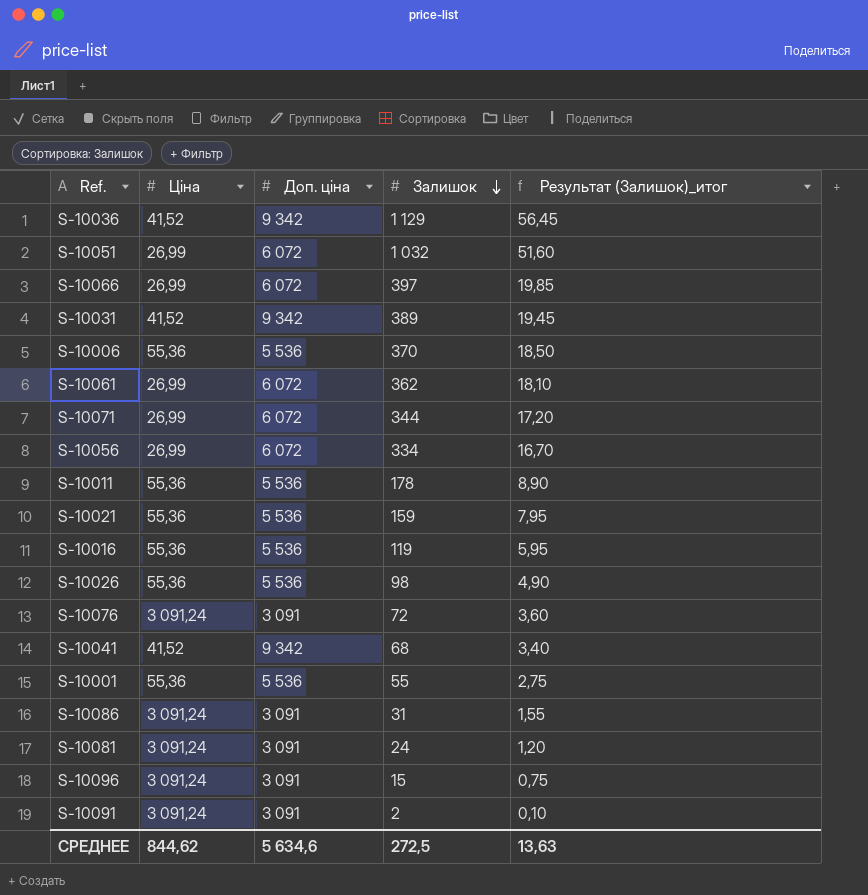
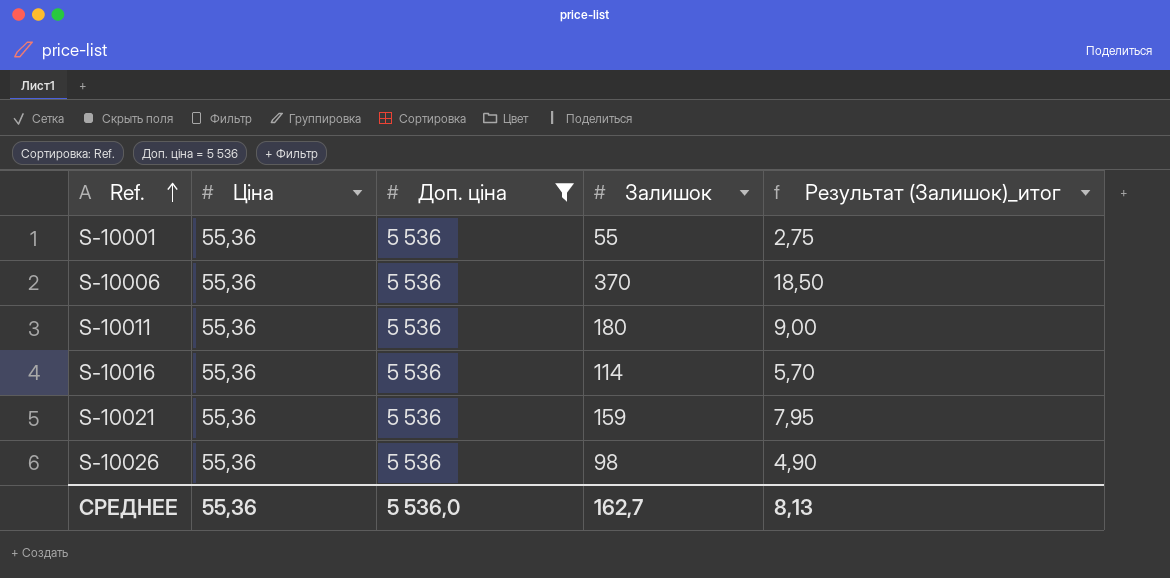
filter: none -> Доп. ціна = 5 536
row order: Залишок descending -> Ref. ascending
S-10011 | Залишок: 178 -> 180
S-10011 | Результат (Залишок)_итог: 8,90 -> 9,00
S-10016 | Залишок: 119 -> 114
S-10016 | Результат (Залишок)_итог: 5,95 -> 5,70
СРЕДНЕЕ | Ціна: 844,62 -> 55,36
СРЕДНЕЕ | Доп. ціна: 5 634,6 -> 5 536,0
СРЕДНЕЕ | Залишок: 272,5 -> 162,7
СРЕДНЕЕ | Результат (Залишок)_итог: 13,63 -> 8,13

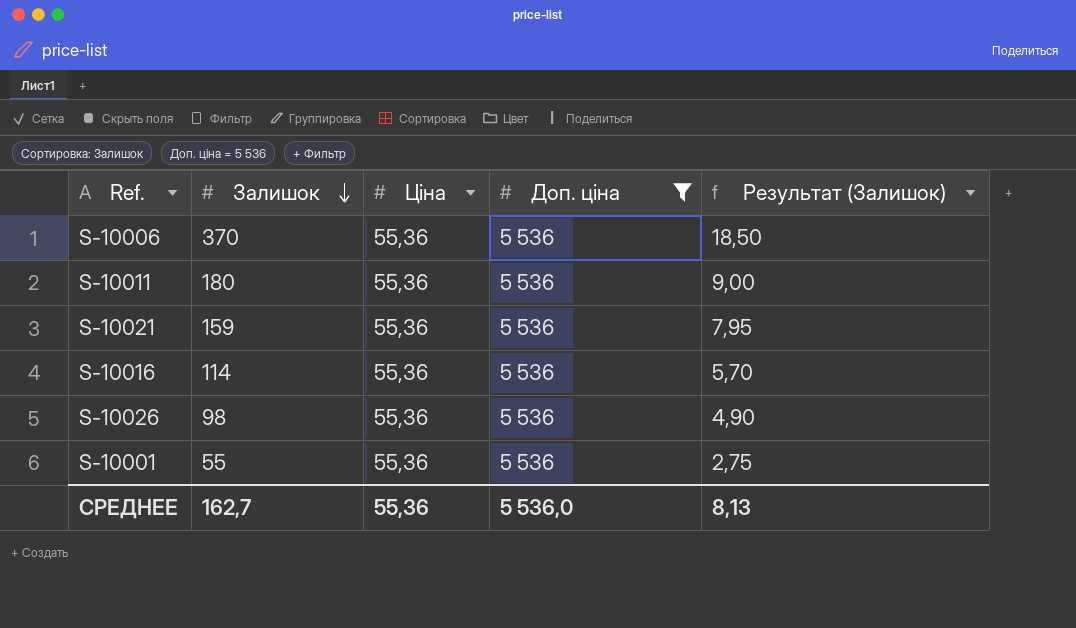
row order: Ref. ascending -> Залишок descending
column Залишок | position: 4 -> 2
column name: Результат (Залишок)_итог -> Результат (Залишок)

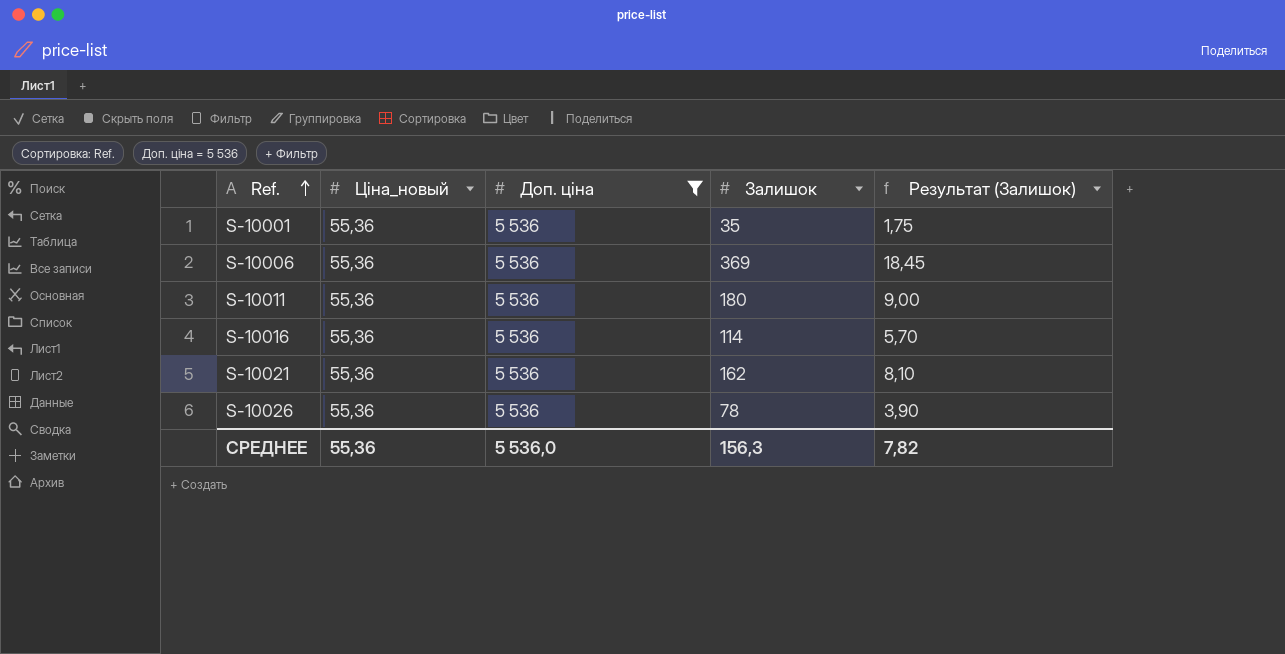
row order: Залишок descending -> Ref. ascending
column name: Ціна -> Ціна_новый
column Залишок | position: 2 -> 4
S-10001 | Залишок: 55 -> 35
S-10001 | Результат (Залишок): 2,75 -> 1,75
S-10006 | Залишок: 370 -> 369
S-10006 | Результат (Залишок): 18,50 -> 18,45
S-10021 | Залишок: 159 -> 162
S-10021 | Результат (Залишок): 7,95 -> 8,10
S-10026 | Залишок: 98 -> 78
S-10026 | Результат (Залишок): 4,90 -> 3,90
СРЕДНЕЕ | Залишок: 162,7 -> 156,3
СРЕДНЕЕ | Результат (Залишок): 8,13 -> 7,82

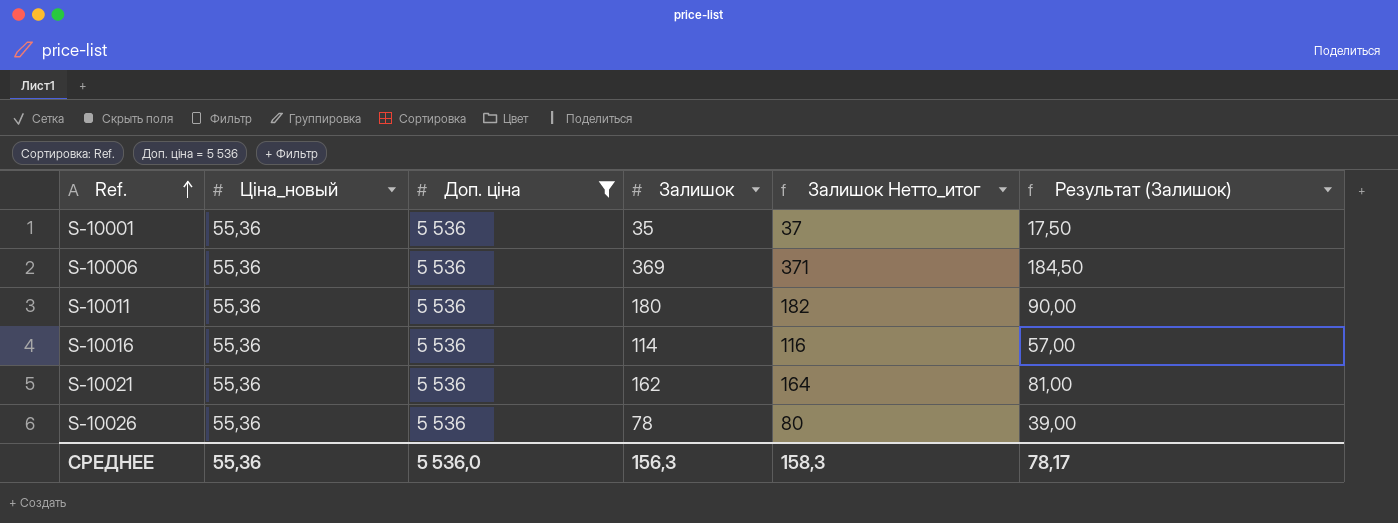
column Залишок Нетто_итог | formula: none -> [Залишок] + 2
column Результат (Залишок) | formula: [Залишок] * 0,05 -> [Залишок] * 0,5
СРЕДНЕЕ | Результат (Залишок): 7,82 -> 78,17

